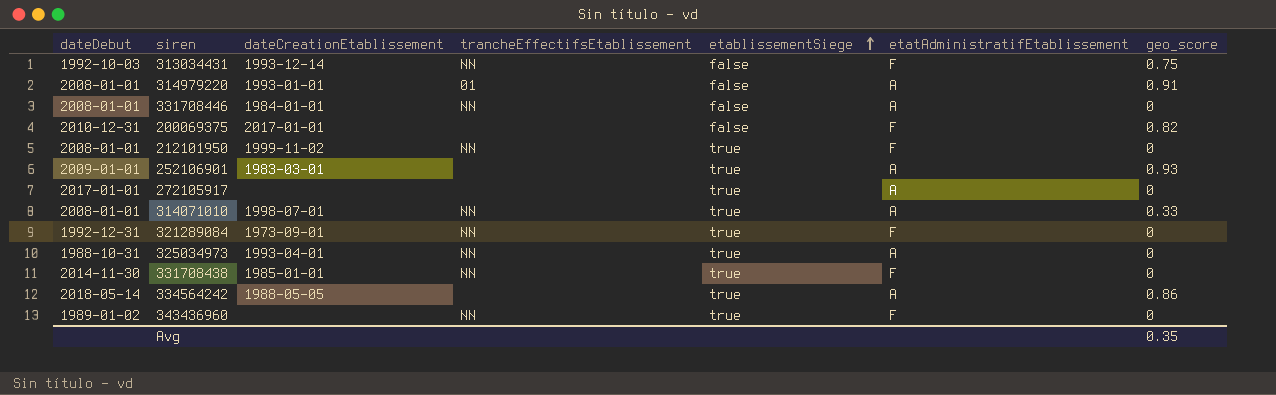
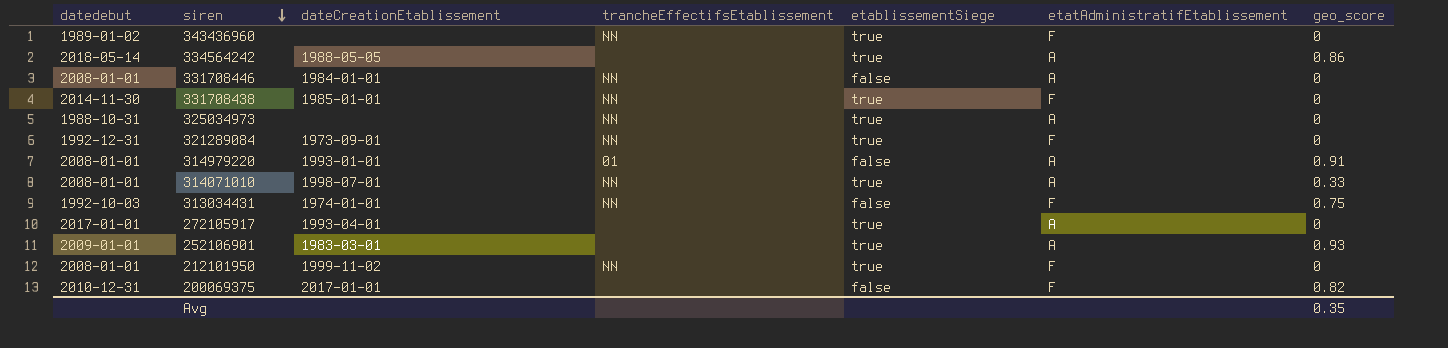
row order: etablissementSiege ascending -> siren descending
column name: dateDebut -> datedebut
325034973 | dateCreationEtablissement: 1993-04-01 -> none
313034431 | dateCreationEtablissement: 1993-12-14 -> 1974-01-01
272105917 | dateCreationEtablissement: none -> 1993-04-01

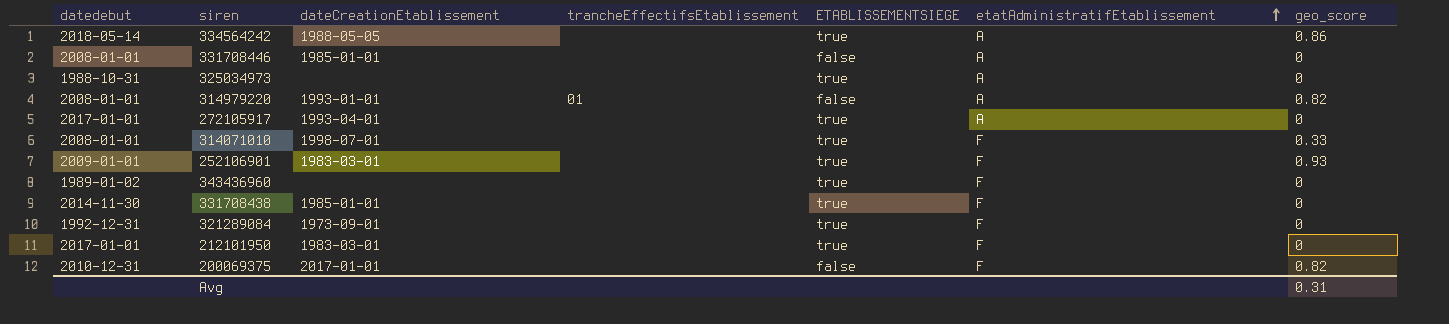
row order: siren descending -> etatAdministratifEtablissement ascending
column name: etablissementSiege -> ETABLISSEMENTSIEGE
row 313034431: 1992-10-03 | 1974-01-01 | NN | false | F | 0.75 -> none
331708446 | dateCreationEtablissement: 1984-01-01 -> 1985-01-01
331708446 | trancheEffectifsEtablissement: NN -> none
325034973 | trancheEffectifsEtablissement: NN -> none
314979220 | geo_score: 0.91 -> 0.82
314071010 | trancheEffectifsEtablissement: NN -> none
314071010 | etatAdministratifEtablissement: A -> F
252106901 | etatAdministratifEtablissement: A -> F
343436960 | trancheEffectifsEtablissement: NN -> none
331708438 | trancheEffectifsEtablissement: NN -> none
321289084 | trancheEffectifsEtablissement: NN -> none
212101950 | datedebut: 2008-01-01 -> 2017-01-01
212101950 | dateCreationEtablissement: 1999-11-02 -> 1983-03-01
212101950 | trancheEffectifsEtablissement: NN -> none
Avg | geo_score: 0.35 -> 0.31

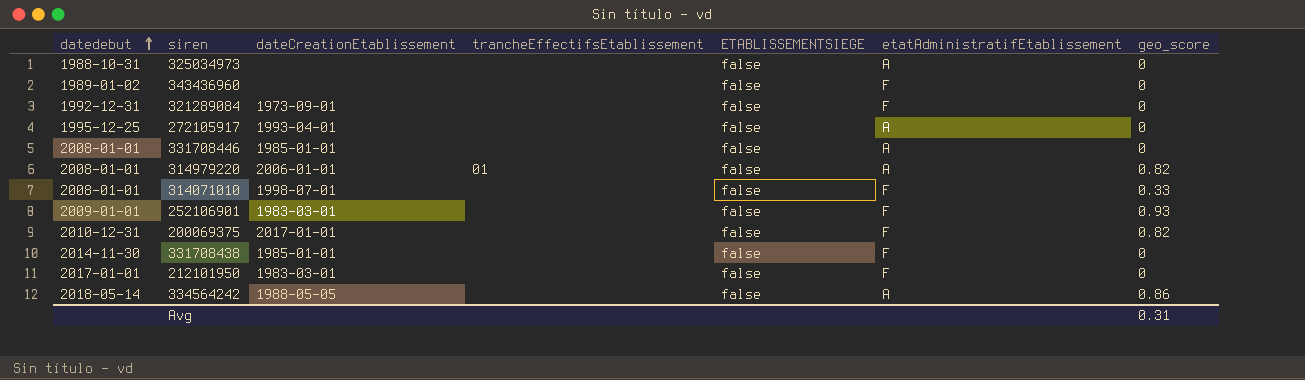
row order: etatAdministratifEtablissement ascending -> datedebut ascending
325034973 | ETABLISSEMENTSIEGE: true -> false
343436960 | ETABLISSEMENTSIEGE: true -> false
321289084 | ETABLISSEMENTSIEGE: true -> false
272105917 | datedebut: 2017-01-01 -> 1995-12-25
272105917 | ETABLISSEMENTSIEGE: true -> false
314979220 | dateCreationEtablissement: 1993-01-01 -> 2006-01-01
314071010 | ETABLISSEMENTSIEGE: true -> false
252106901 | ETABLISSEMENTSIEGE: true -> false
331708438 | ETABLISSEMENTSIEGE: true -> false
212101950 | ETABLISSEMENTSIEGE: true -> false
334564242 | ETABLISSEMENTSIEGE: true -> false

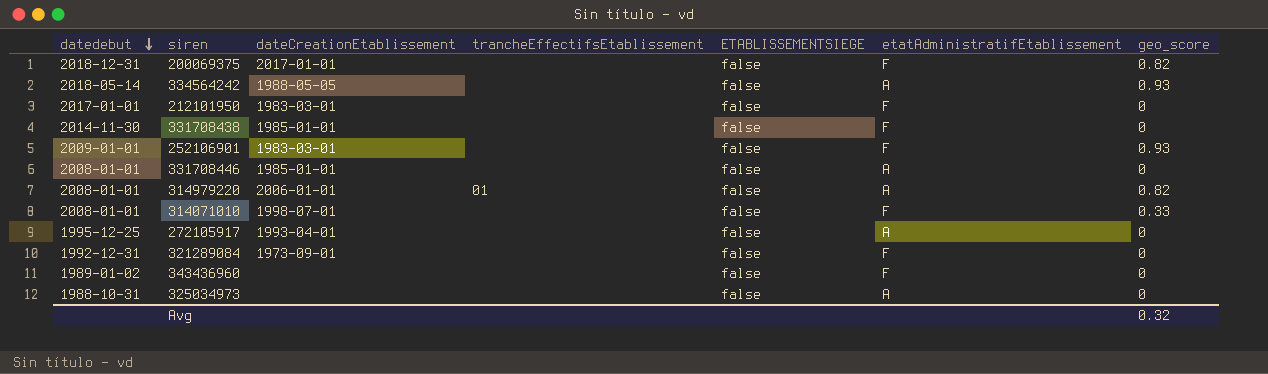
row order: datedebut ascending -> datedebut descending
200069375 | datedebut: 2010-12-31 -> 2018-12-31
334564242 | geo_score: 0.86 -> 0.93
Avg | geo_score: 0.31 -> 0.32

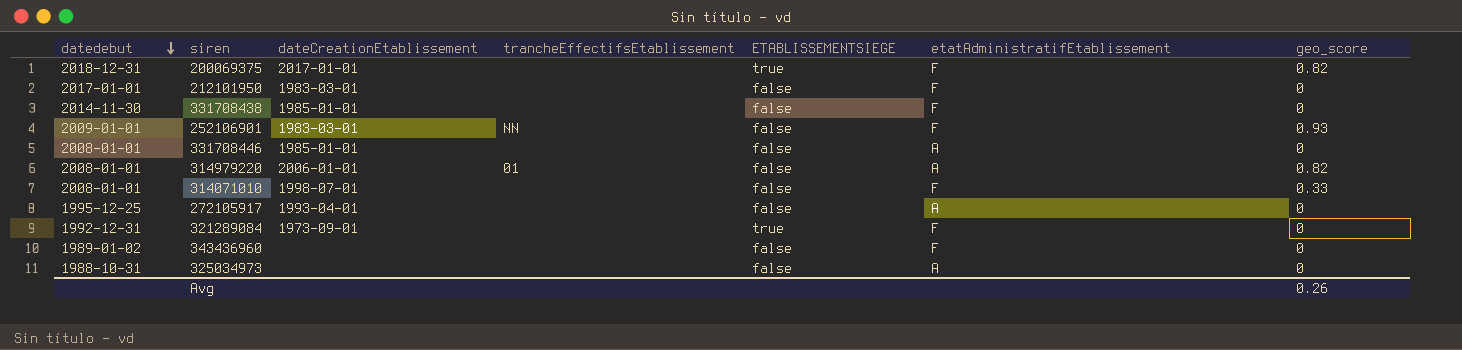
row 334564242: 2018-05-14 | 1988-05-05 | none | false | A | 0.93 -> none
200069375 | ETABLISSEMENTSIEGE: false -> true
252106901 | trancheEffectifsEtablissement: none -> NN
321289084 | ETABLISSEMENTSIEGE: false -> true
Avg | geo_score: 0.32 -> 0.26

